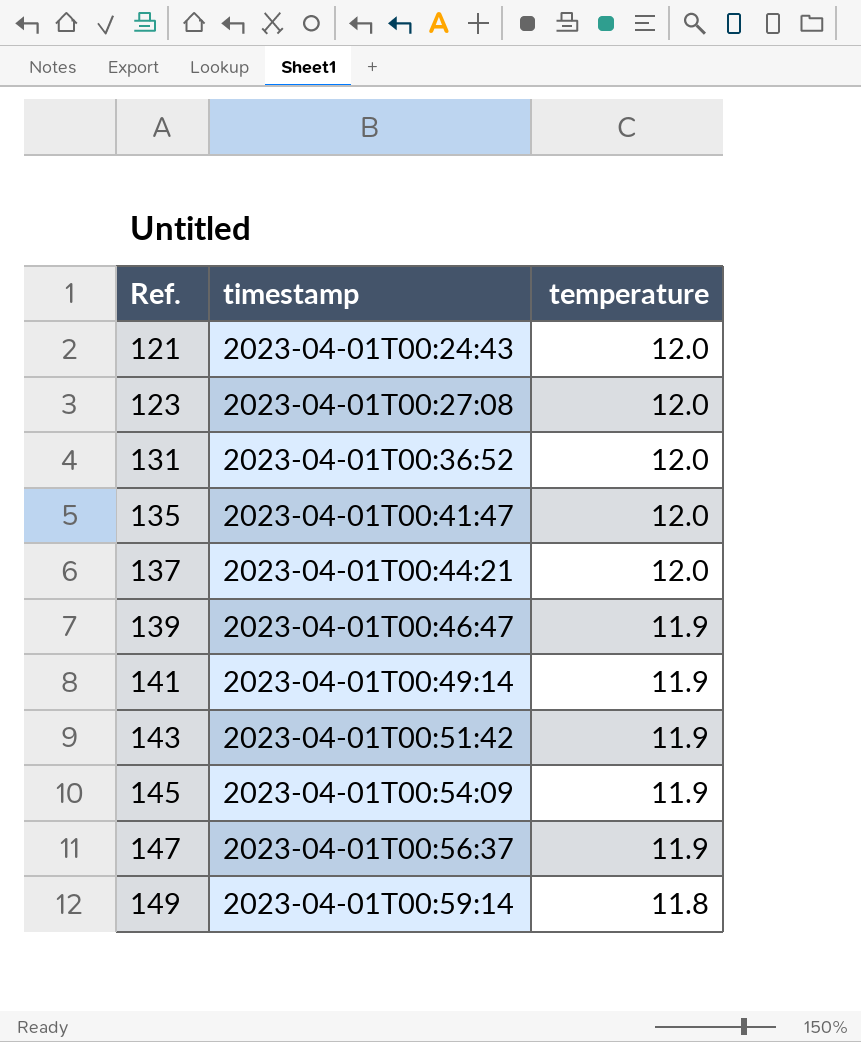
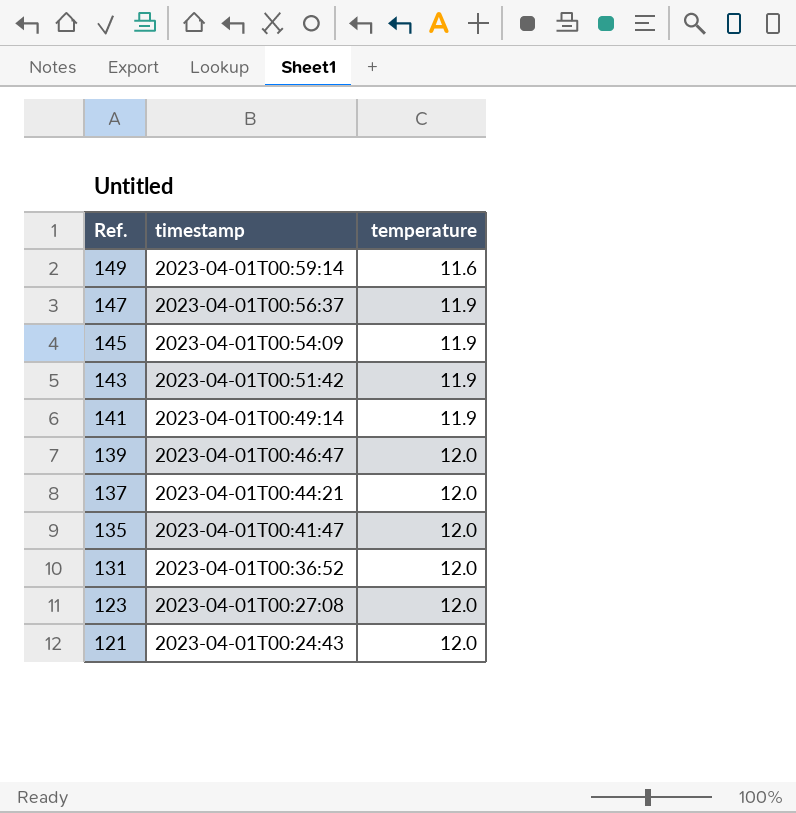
row order: Ref. ascending -> Ref. descending
149 | temperature: 11.8 -> 11.6
139 | temperature: 11.9 -> 12.0

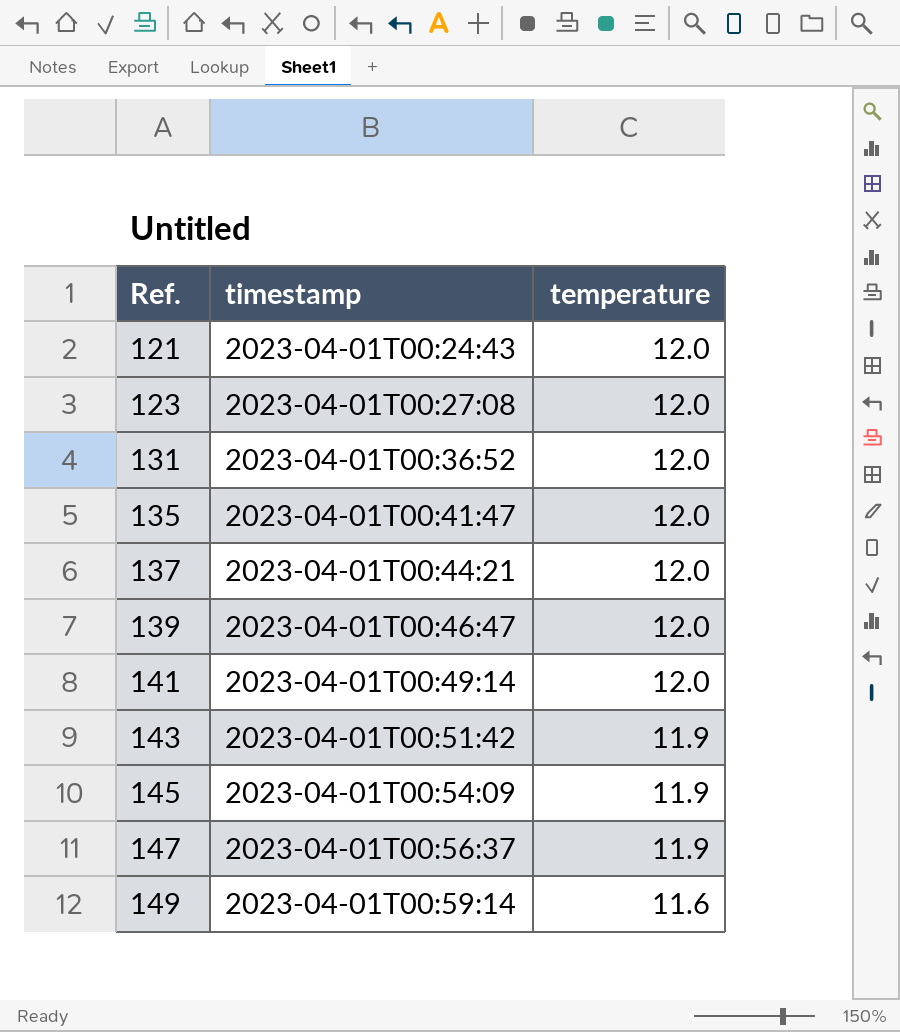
row order: Ref. descending -> Ref. ascending
141 | temperature: 11.9 -> 12.0

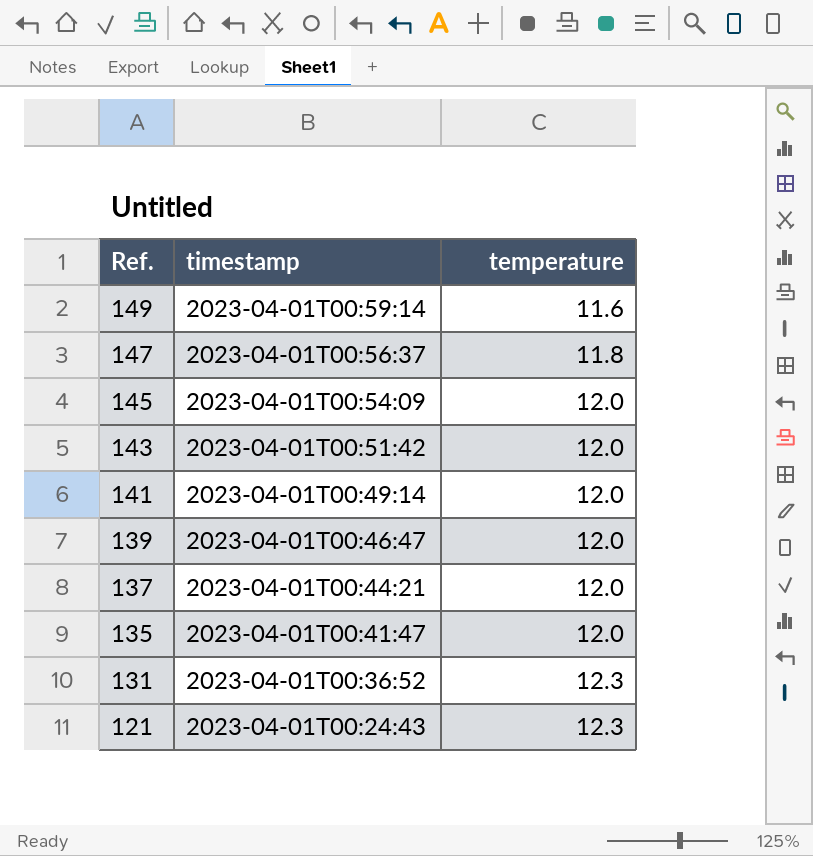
row order: Ref. ascending -> Ref. descending
row 123: 2023-04-01T00:27:08 | 12.0 -> none
147 | temperature: 11.9 -> 11.8
145 | temperature: 11.9 -> 12.0
143 | temperature: 11.9 -> 12.0
131 | temperature: 12.0 -> 12.3
121 | temperature: 12.0 -> 12.3

